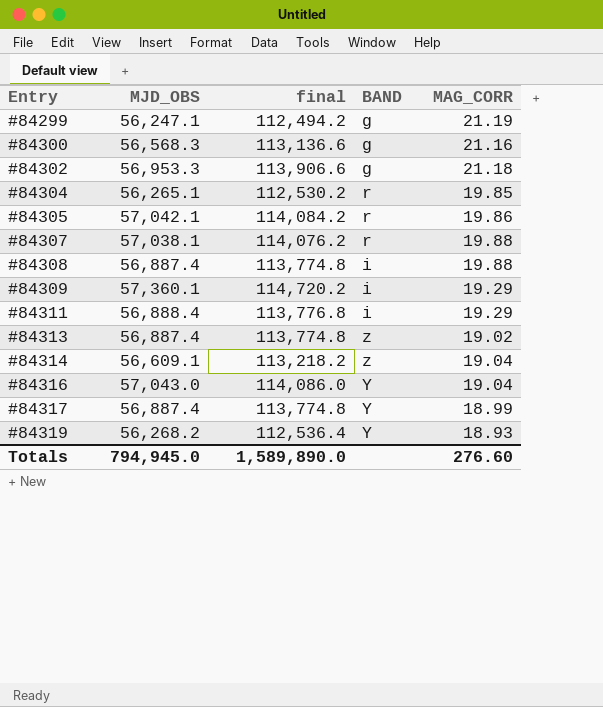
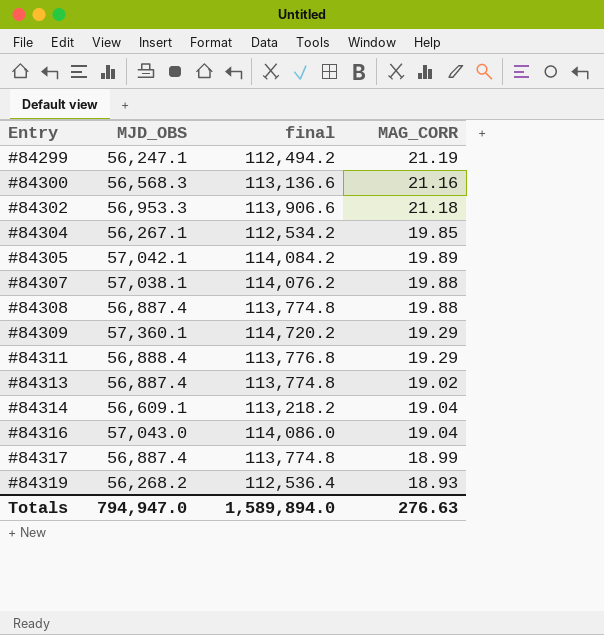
column BAND | position: 4 -> none
#84304 | MJD_OBS: 56,265.1 -> 56,267.1
#84304 | final: 112,530.2 -> 112,534.2
#84305 | MAG_CORR: 19.86 -> 19.89
Totals | MJD_OBS: 794,945.0 -> 794,947.0
Totals | final: 1,589,890.0 -> 1,589,894.0
Totals | MAG_CORR: 276.60 -> 276.63

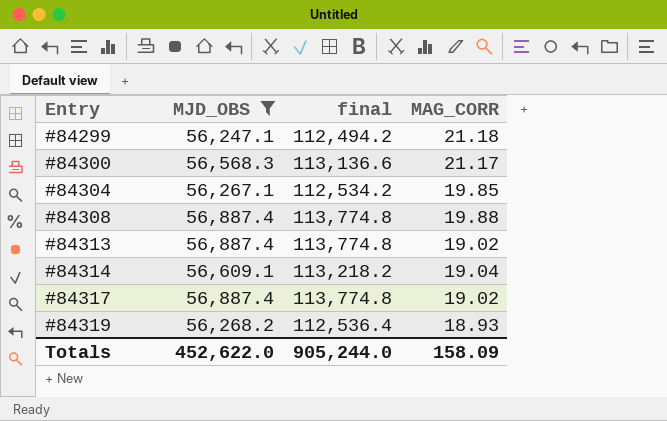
filter: none -> MJD_OBS <= 56,887.4
#84299 | MAG_CORR: 21.19 -> 21.18
#84300 | MAG_CORR: 21.16 -> 21.17
#84317 | MAG_CORR: 18.99 -> 19.02
Totals | MJD_OBS: 794,947.0 -> 452,622.0
Totals | final: 1,589,894.0 -> 905,244.0
Totals | MAG_CORR: 276.63 -> 158.09

